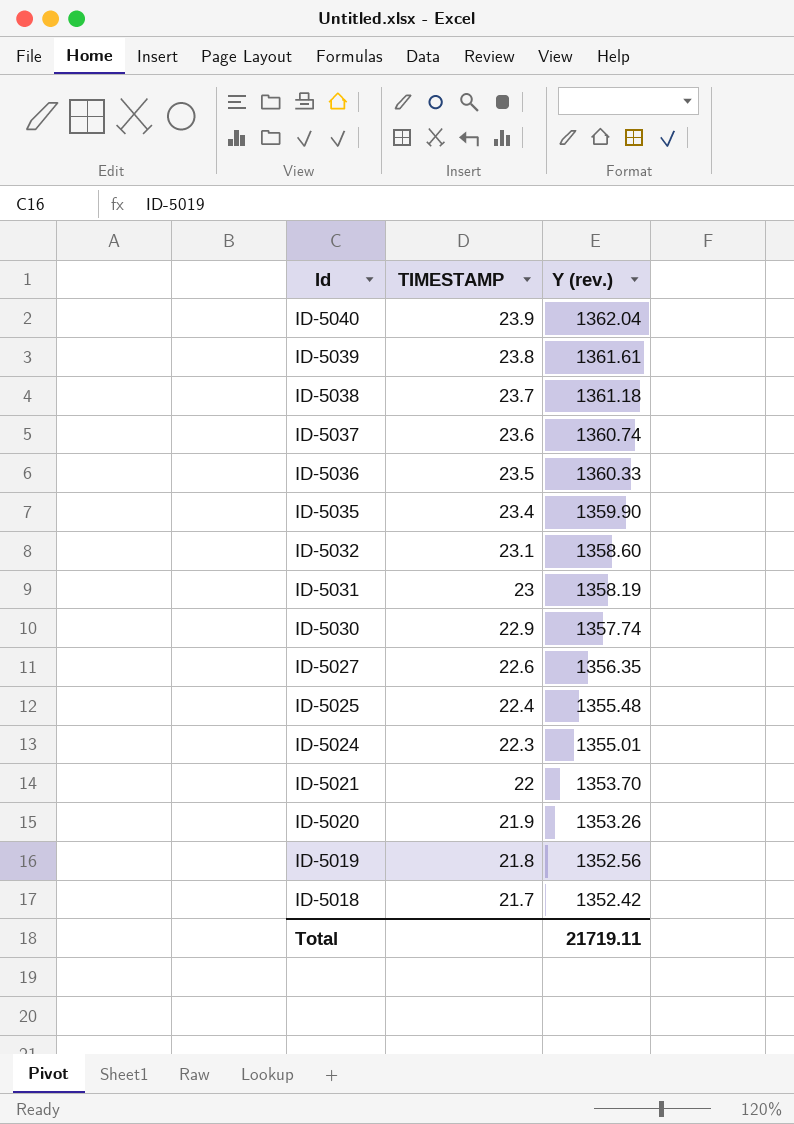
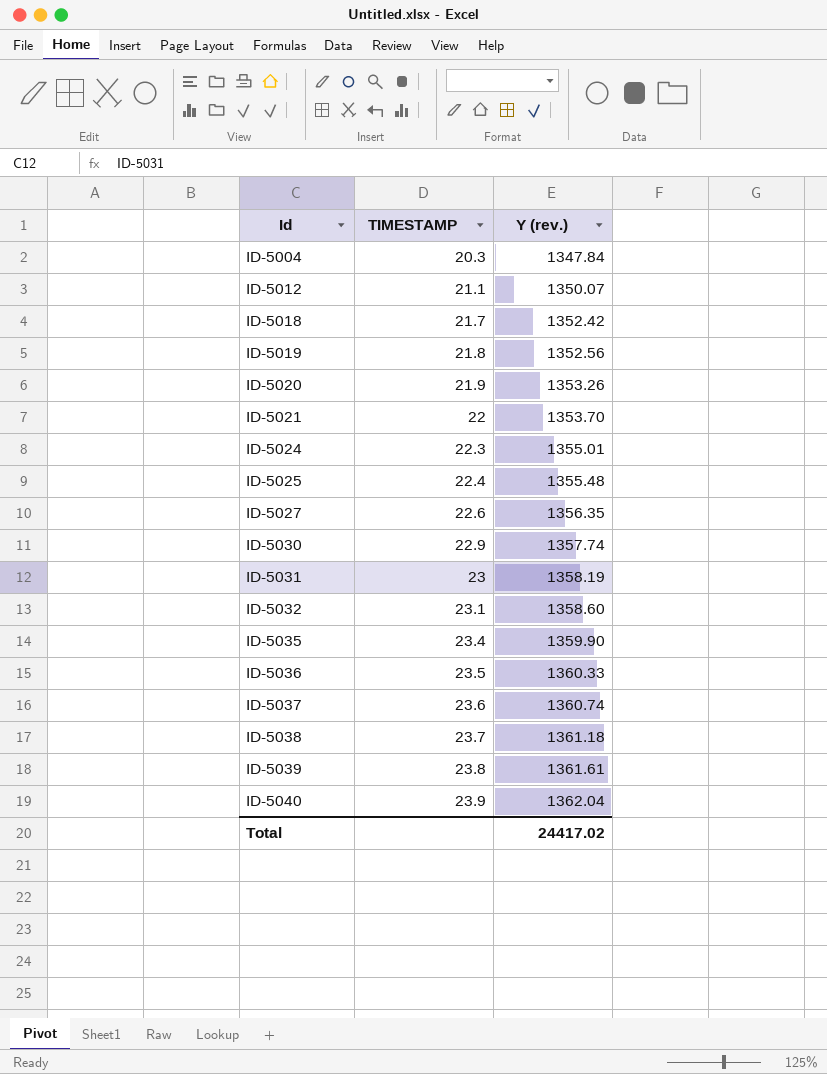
row order: Id descending -> Id ascending
row ID-5004: none -> 20.3 | 1347.84
row ID-5012: none -> 21.1 | 1350.07
Total | Y (rev.): 21719.11 -> 24417.02

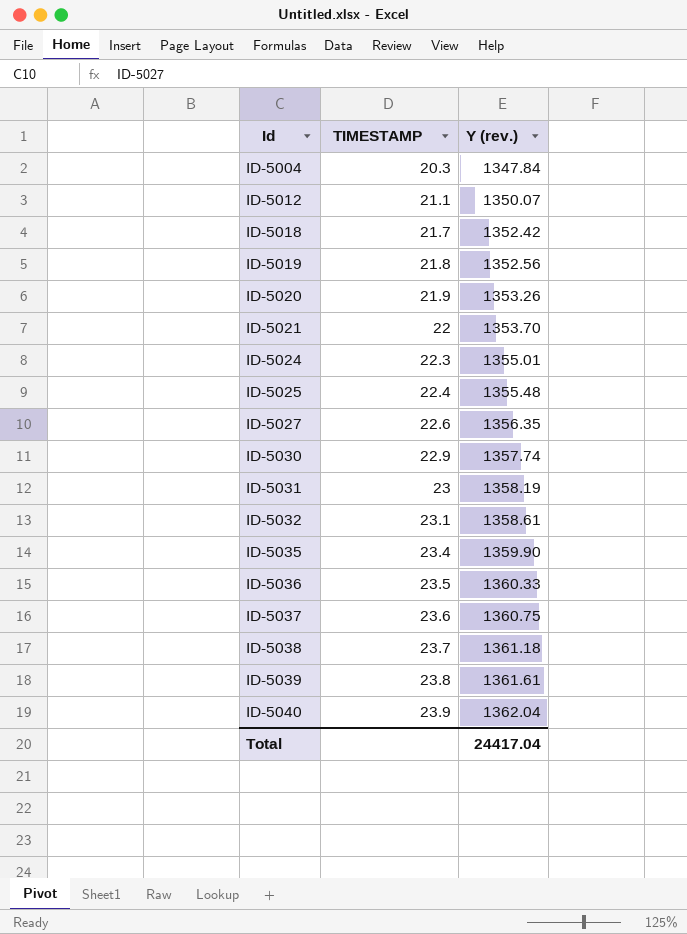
ID-5032 | Y (rev.): 1358.60 -> 1358.61
ID-5037 | Y (rev.): 1360.74 -> 1360.75
Total | Y (rev.): 24417.02 -> 24417.04

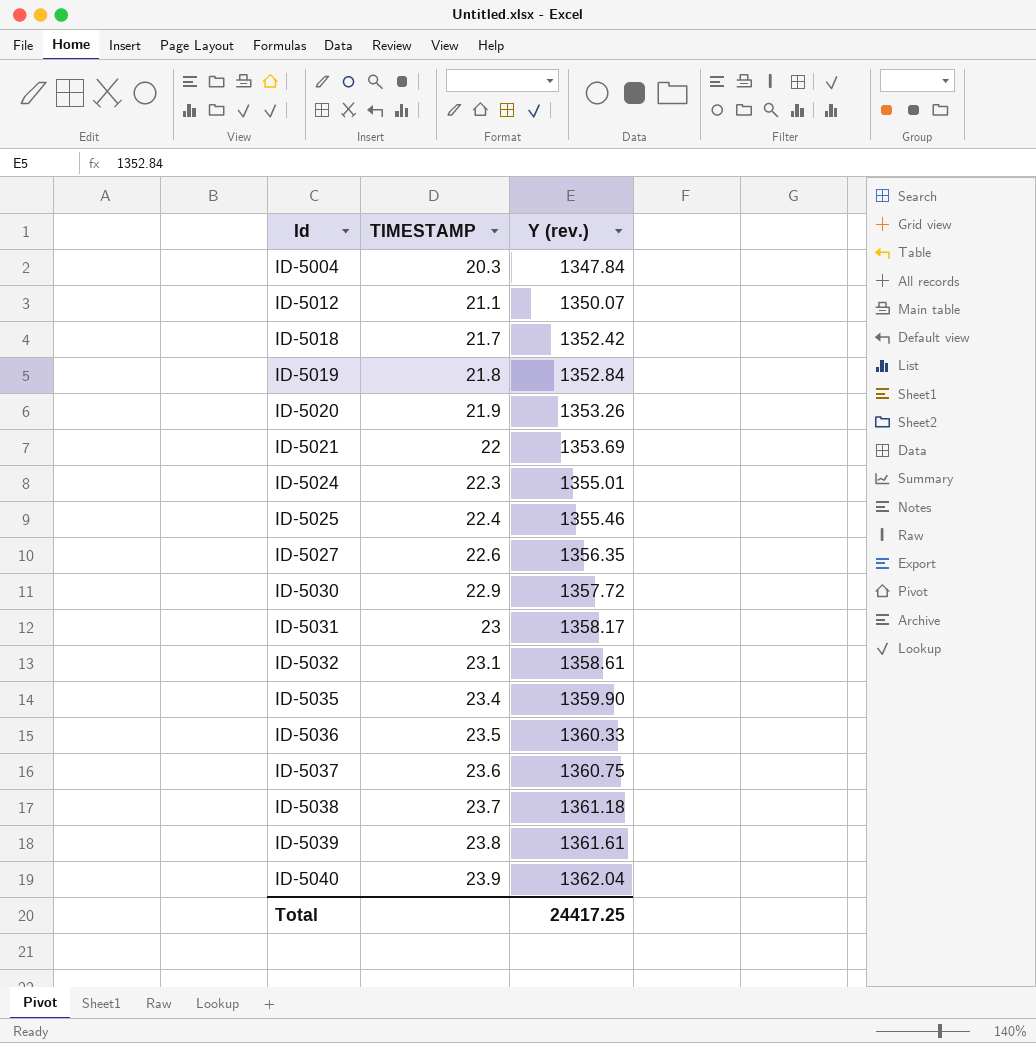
ID-5019 | Y (rev.): 1352.56 -> 1352.84
ID-5021 | Y (rev.): 1353.70 -> 1353.69
ID-5025 | Y (rev.): 1355.48 -> 1355.46
ID-5030 | Y (rev.): 1357.74 -> 1357.72
ID-5031 | Y (rev.): 1358.19 -> 1358.17
Total | Y (rev.): 24417.04 -> 24417.25

